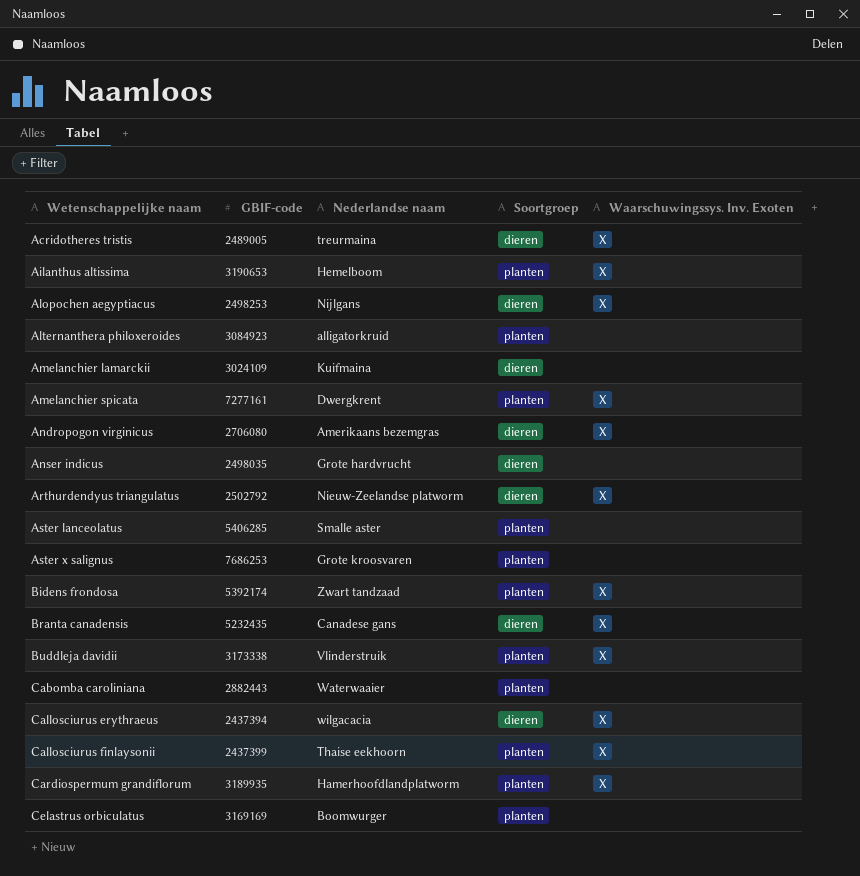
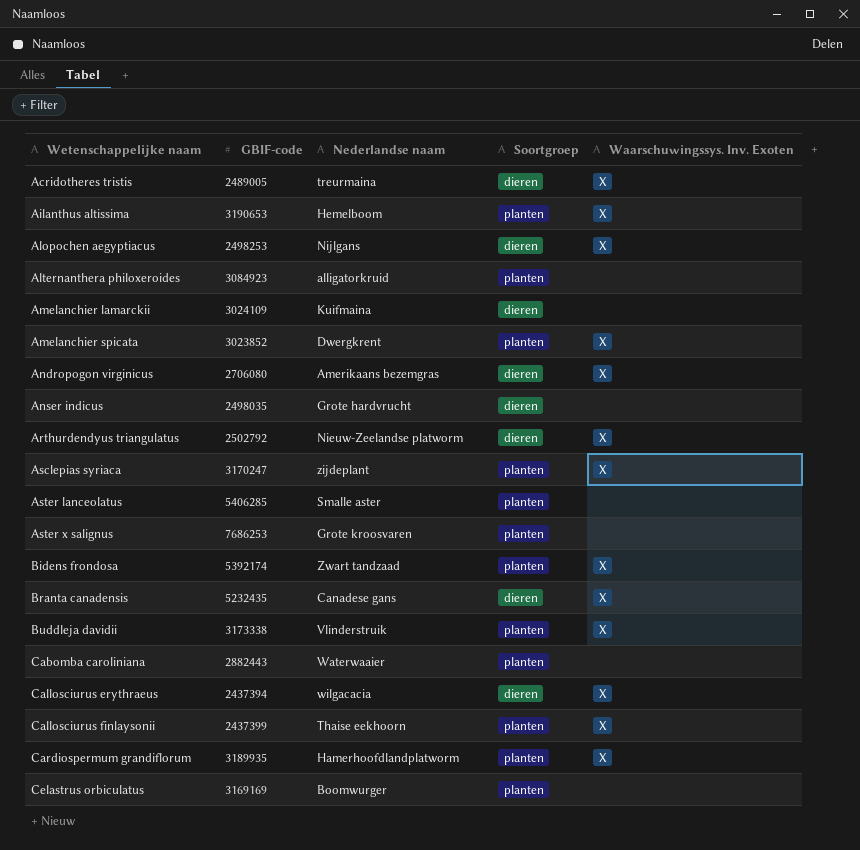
Amelanchier spicata | GBIF-code: 7277161 -> 3023852
row Asclepias syriaca: none -> 3170247 | zijdeplant | planten | X

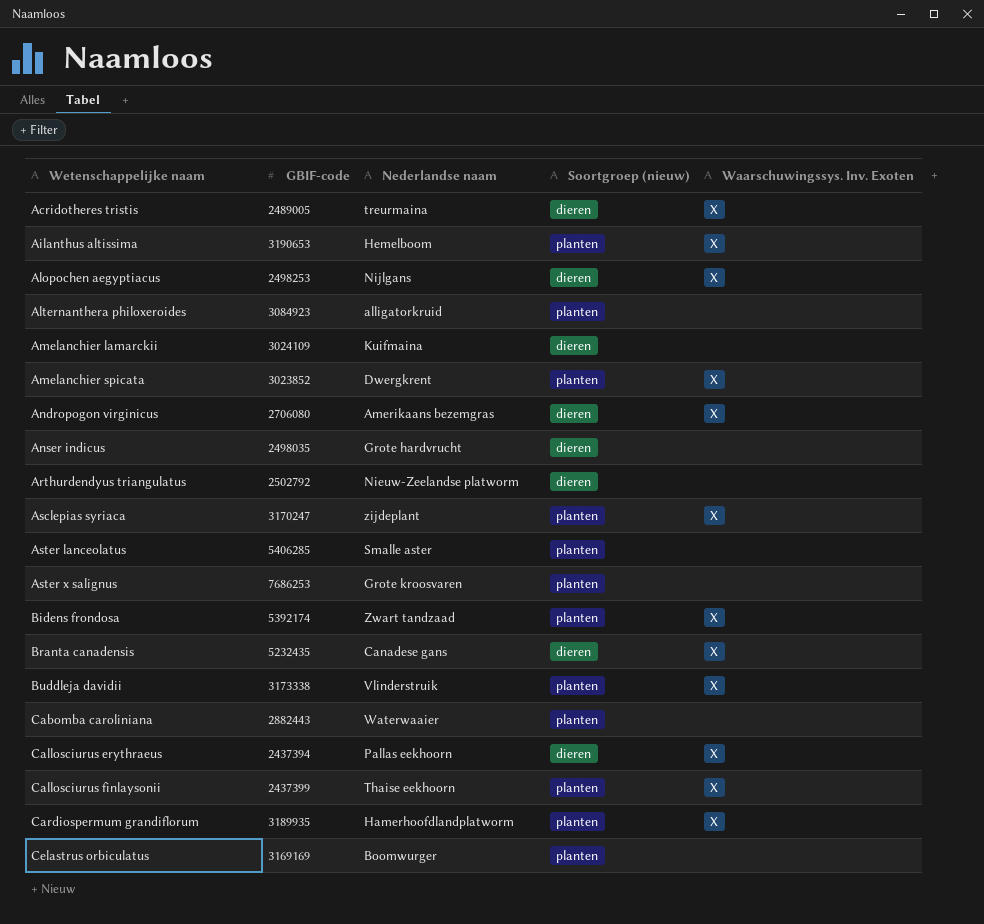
column name: Soortgroep -> Soortgroep (nieuw)
Arthurdendyus triangulatus | Waarschuwingssys. Inv. Exoten: X -> none
Callosciurus erythraeus | Nederlandse naam: wilgacacia -> Pallas eekhoorn

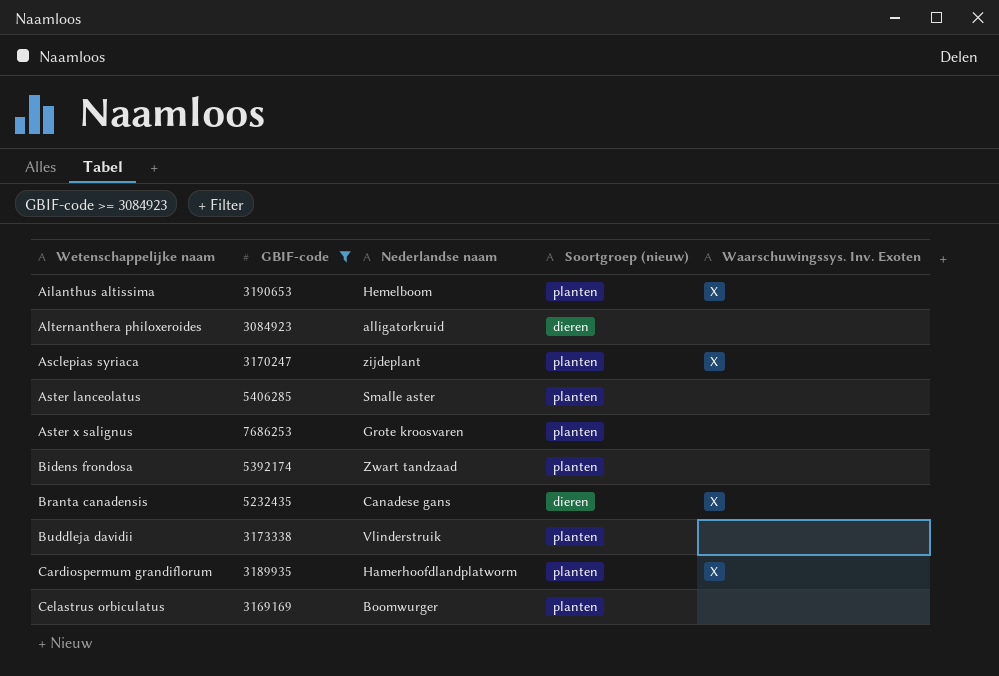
filter: none -> GBIF-code >= 3084923
Alternanthera philoxeroides | Soortgroep (nieuw): planten -> dieren
Bidens frondosa | Waarschuwingssys. Inv. Exoten: X -> none
Buddleja davidii | Waarschuwingssys. Inv. Exoten: X -> none

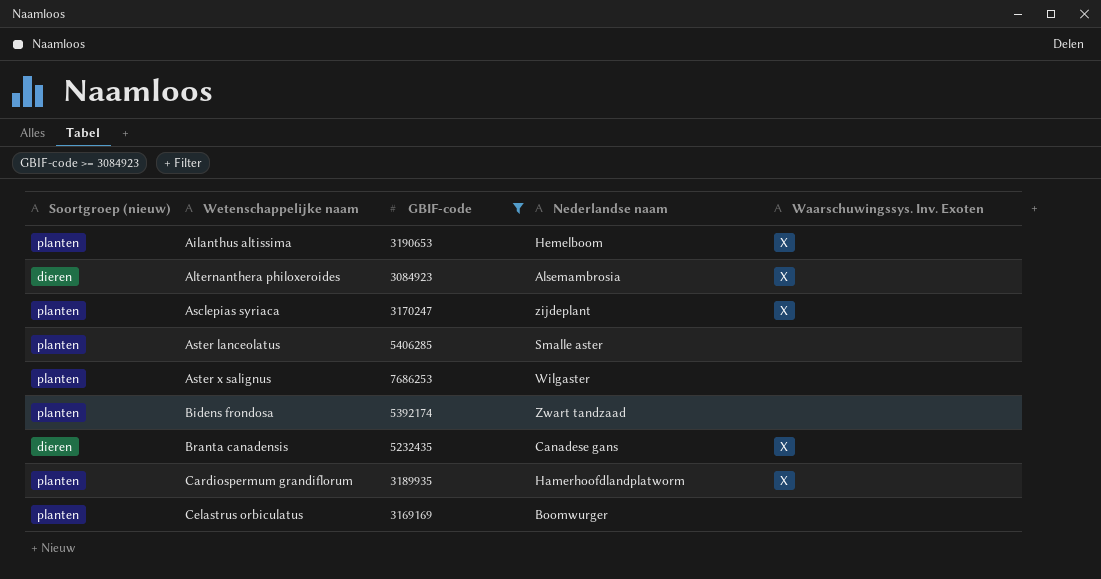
column Soortgroep (nieuw) | position: 4 -> 1
row Buddleja davidii: 3173338 | Vlinderstruik | planten | none -> none
Alternanthera philoxeroides | Nederlandse naam: alligatorkruid -> Alsemambrosia
Alternanthera philoxeroides | Waarschuwingssys. Inv. Exoten: none -> X
Aster x salignus | Nederlandse naam: Grote kroosvaren -> Wilgaster

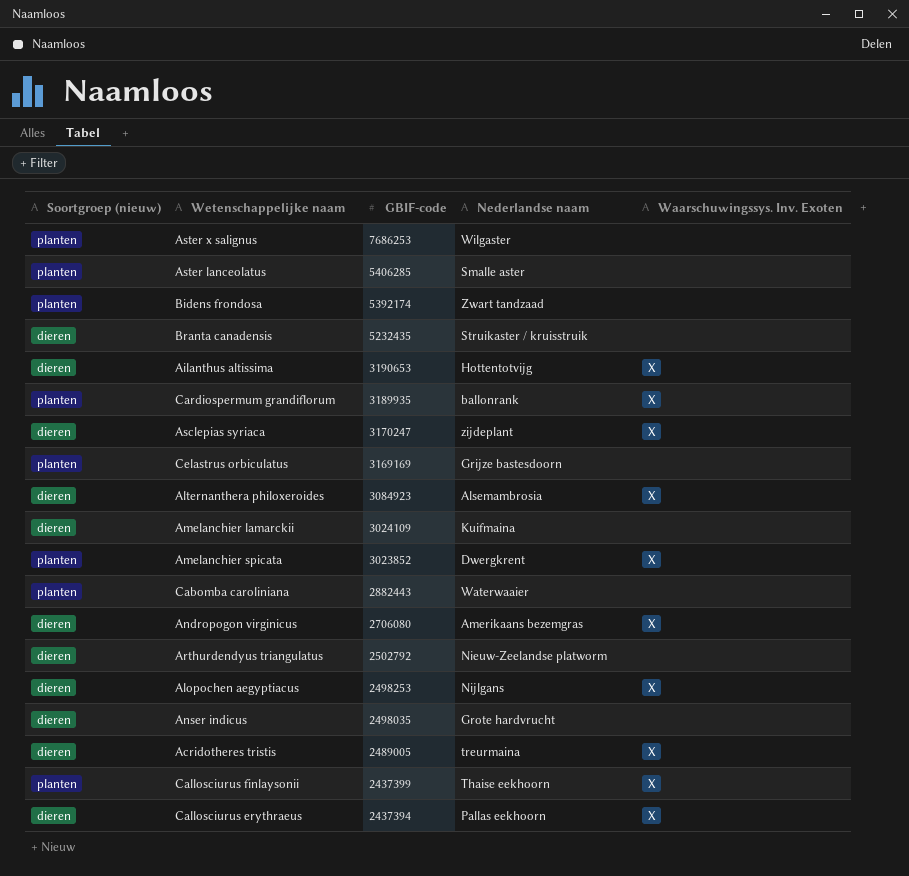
filter: GBIF-code >= 3084923 -> none
row order: Wetenschappelijke naam ascending -> GBIF-code descending
Branta canadensis | Nederlandse naam: Canadese gans -> Struikaster / kruisstruik
Branta canadensis | Waarschuwingssys. Inv. Exoten: X -> none
Ailanthus altissima | Soortgroep (nieuw): planten -> dieren
Ailanthus altissima | Nederlandse naam: Hemelboom -> Hottentotvijg
Cardiospermum grandiflorum | Nederlandse naam: Hamerhoofdlandplatworm -> ballonrank
Asclepias syriaca | Soortgroep (nieuw): planten -> dieren
Celastrus orbiculatus | Nederlandse naam: Boomwurger -> Grijze bastesdoorn

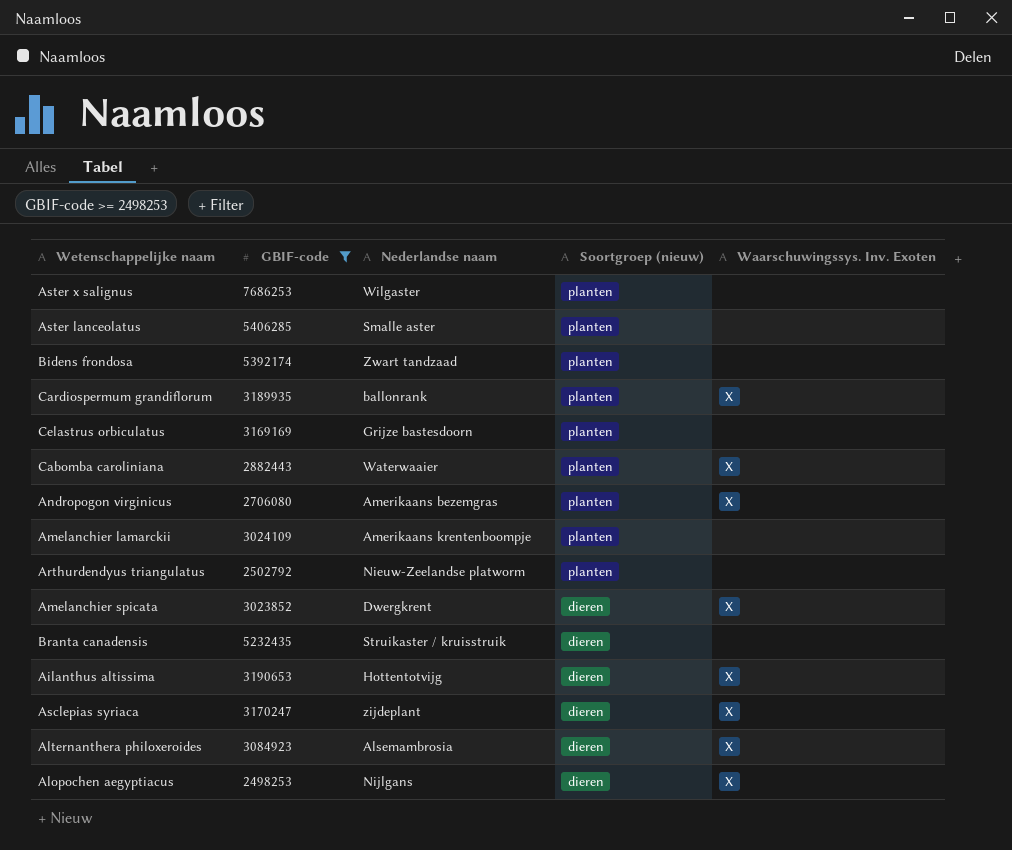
filter: none -> GBIF-code >= 2498253
row order: GBIF-code descending -> Soortgroep (nieuw) descending
column Soortgroep (nieuw) | position: 1 -> 4
Cabomba caroliniana | Waarschuwingssys. Inv. Exoten: none -> X
Andropogon virginicus | Soortgroep (nieuw): dieren -> planten
Amelanchier lamarckii | Nederlandse naam: Kuifmaina -> Amerikaans krentenboompje
Amelanchier lamarckii | Soortgroep (nieuw): dieren -> planten
Arthurdendyus triangulatus | Soortgroep (nieuw): dieren -> planten
Amelanchier spicata | Soortgroep (nieuw): planten -> dieren

